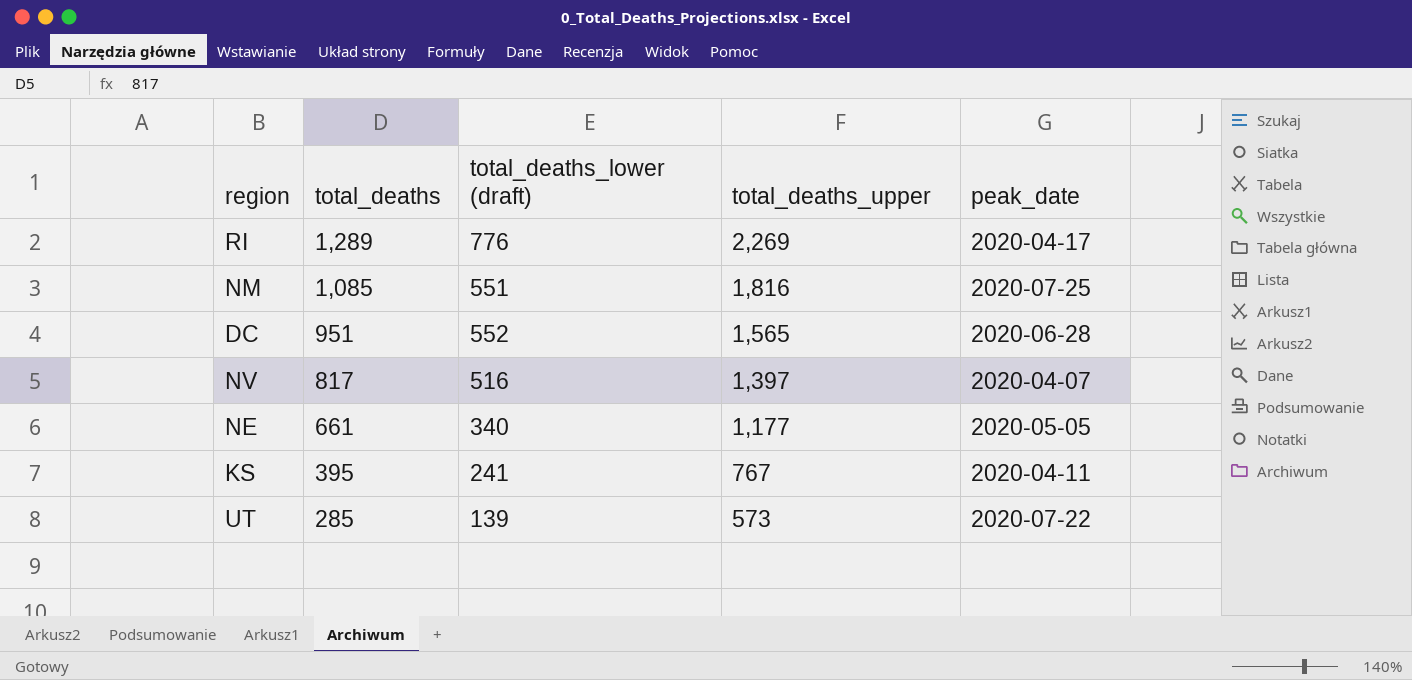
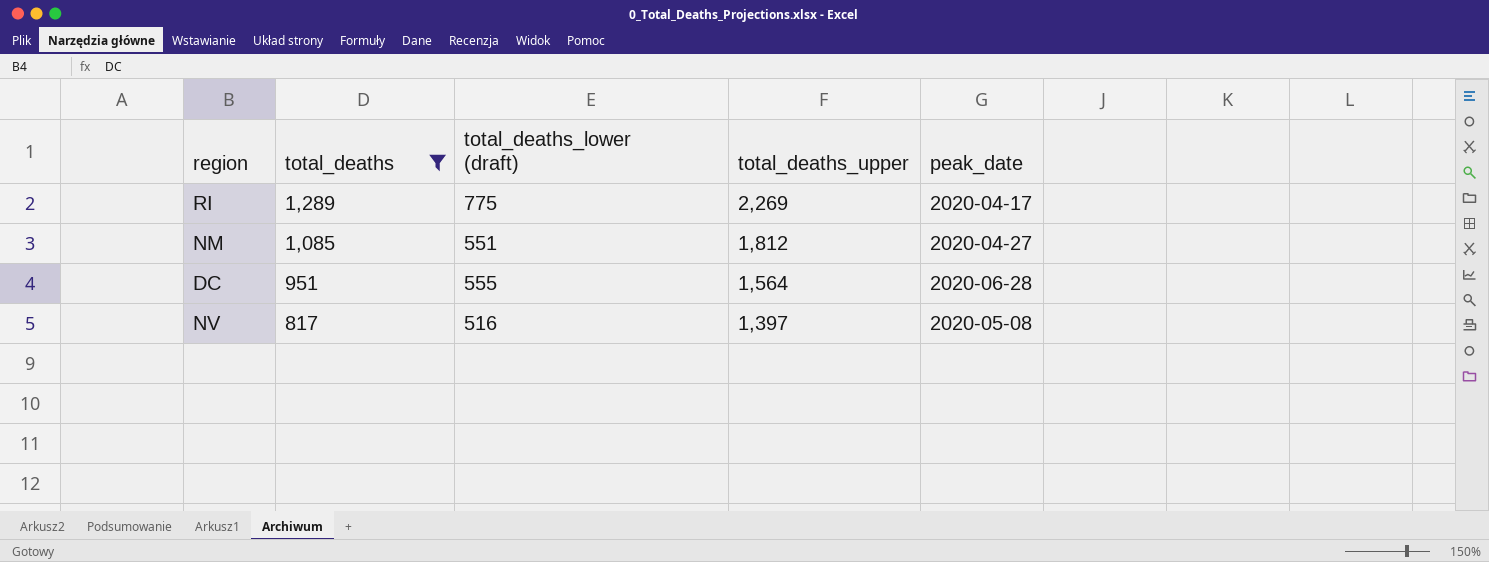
filter: none -> total_deaths >= 817
RI | total_deaths_lower (draft): 776 -> 775
NM | total_deaths_upper: 1,816 -> 1,812
NM | peak_date: 2020-07-25 -> 2020-04-27
DC | total_deaths_lower (draft): 552 -> 555
DC | total_deaths_upper: 1,565 -> 1,564
NV | peak_date: 2020-04-07 -> 2020-05-08

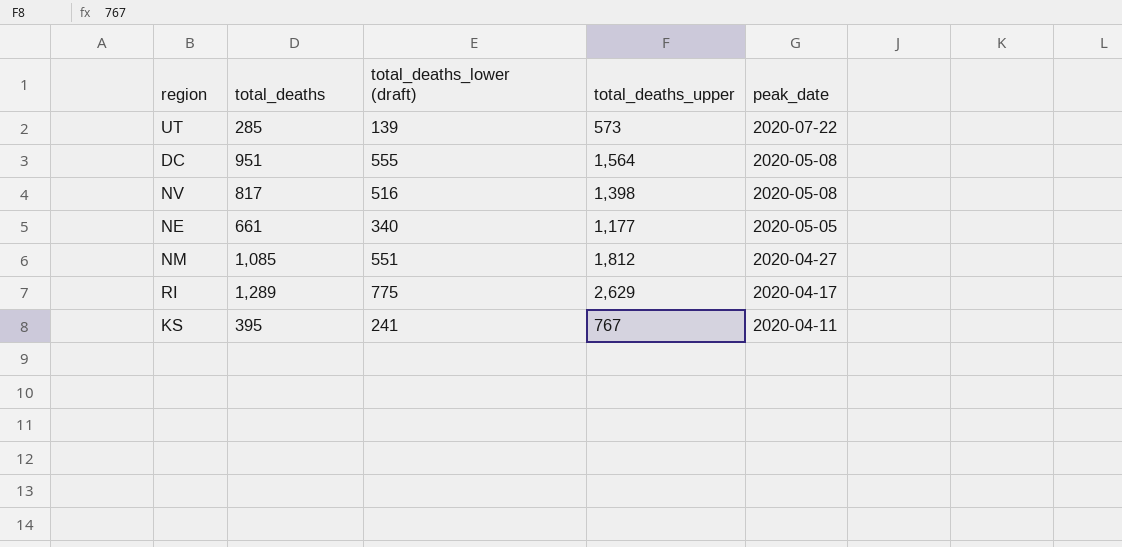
filter: total_deaths >= 817 -> none
row order: total_deaths descending -> peak_date descending
DC | peak_date: 2020-06-28 -> 2020-05-08
NV | total_deaths_upper: 1,397 -> 1,398
RI | total_deaths_upper: 2,269 -> 2,629

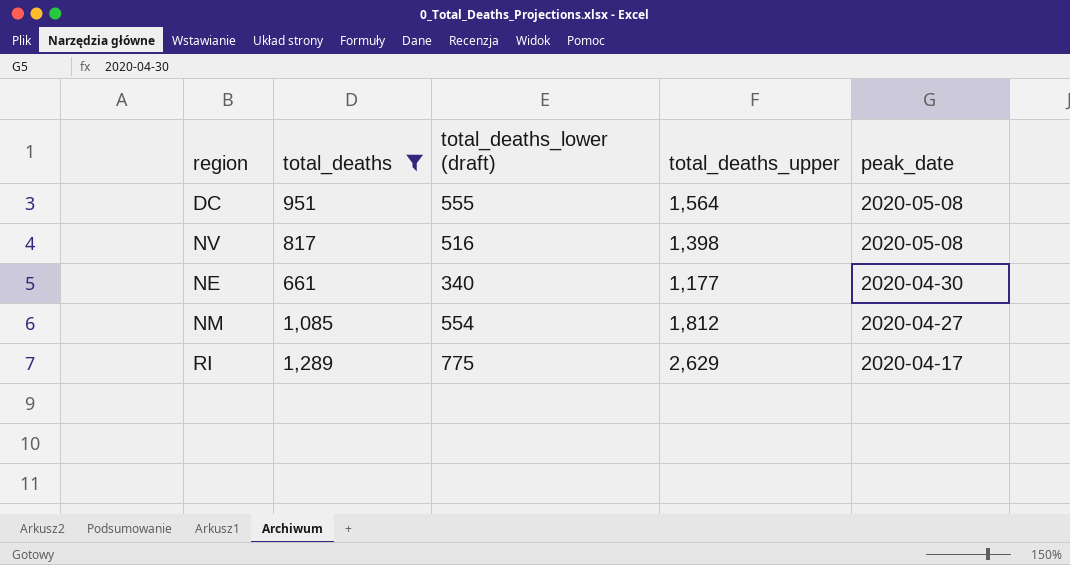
filter: none -> total_deaths >= 661
NE | peak_date: 2020-05-05 -> 2020-04-30
NM | total_deaths_lower (draft): 551 -> 554

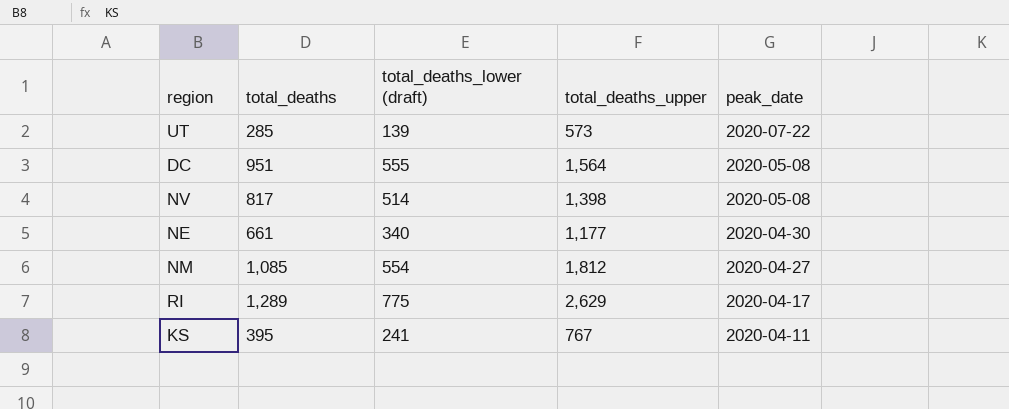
filter: total_deaths >= 661 -> none
NV | total_deaths_lower (draft): 516 -> 514

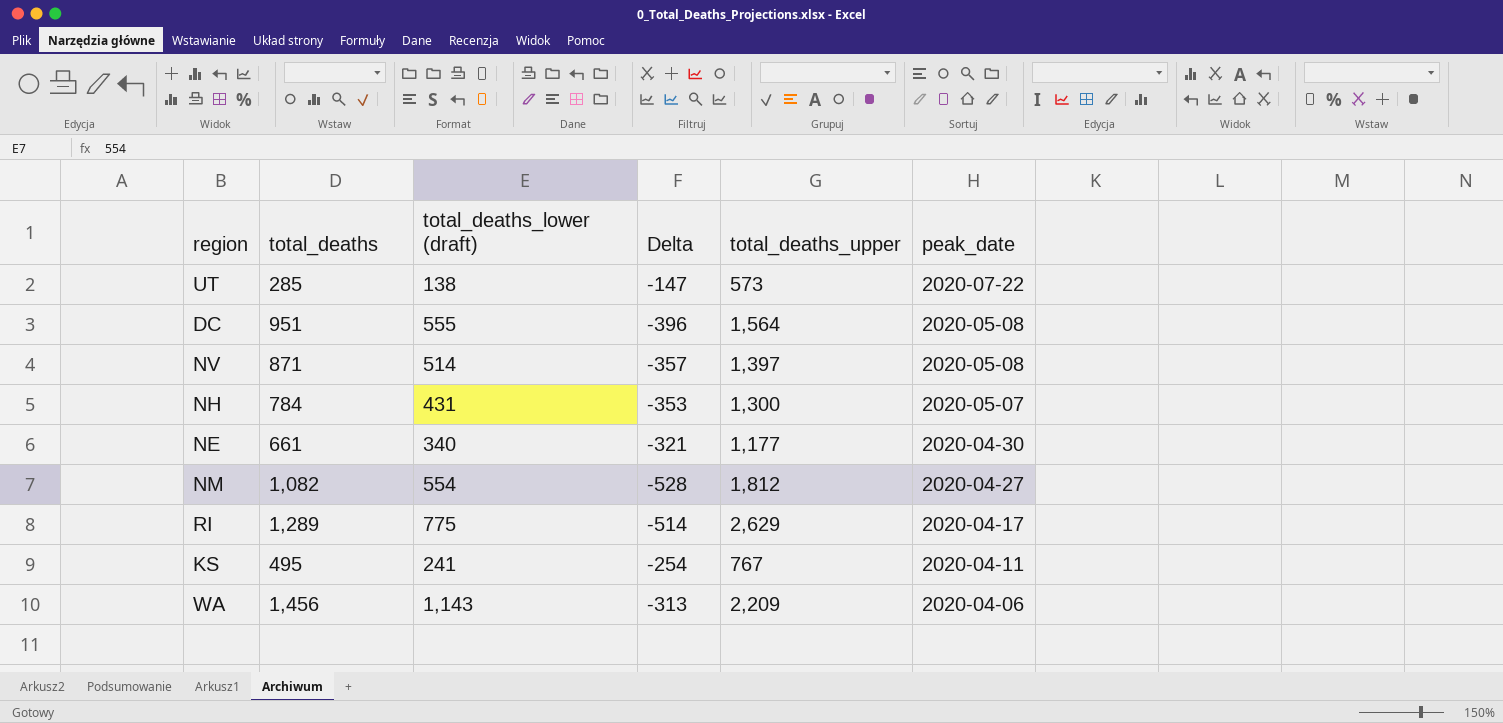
column Delta | formula: none -> [total_deaths_lower (draft)] - [total_deaths]
UT | total_deaths_lower (draft): 139 -> 138
NV | total_deaths: 817 -> 871
NV | total_deaths_upper: 1,398 -> 1,397
row NH: none -> 784 | 431 | -353 | 1,300 | 2020-05-07
NM | total_deaths: 1,085 -> 1,082
KS | total_deaths: 395 -> 495
row WA: none -> 1,456 | 1,143 | -313 | 2,209 | 2020-04-06

